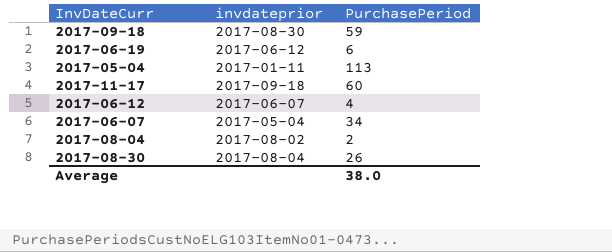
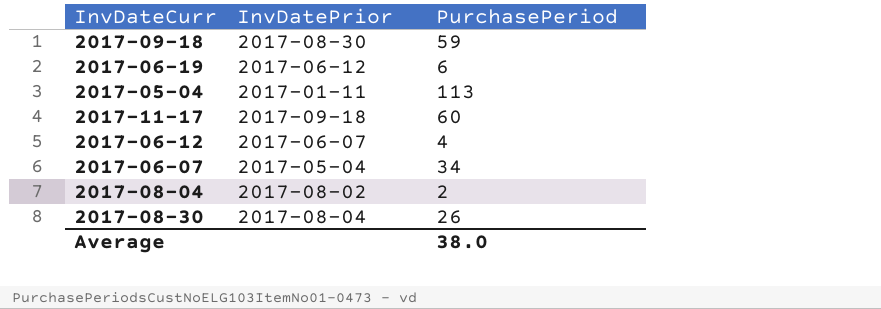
column name: invdateprior -> InvDatePrior

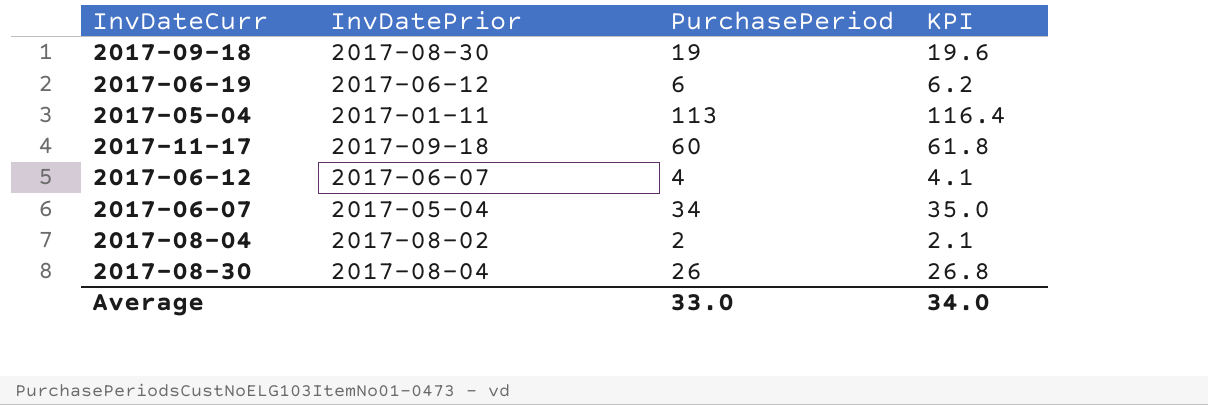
column KPI | formula: none -> [PurchasePeriod] * 1.03
2017-09-18 | PurchasePeriod: 59 -> 19
Average | PurchasePeriod: 38.0 -> 33.0

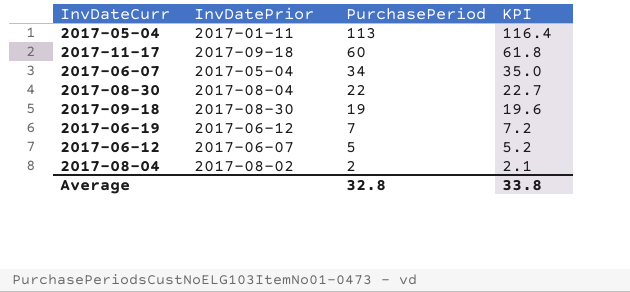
row order: none -> PurchasePeriod descending
2017-08-30 | PurchasePeriod: 26 -> 22
2017-08-30 | KPI: 26.8 -> 22.7
2017-06-19 | PurchasePeriod: 6 -> 7
2017-06-19 | KPI: 6.2 -> 7.2
2017-06-12 | PurchasePeriod: 4 -> 5
2017-06-12 | KPI: 4.1 -> 5.2
Average | PurchasePeriod: 33.0 -> 32.8
Average | KPI: 34.0 -> 33.8

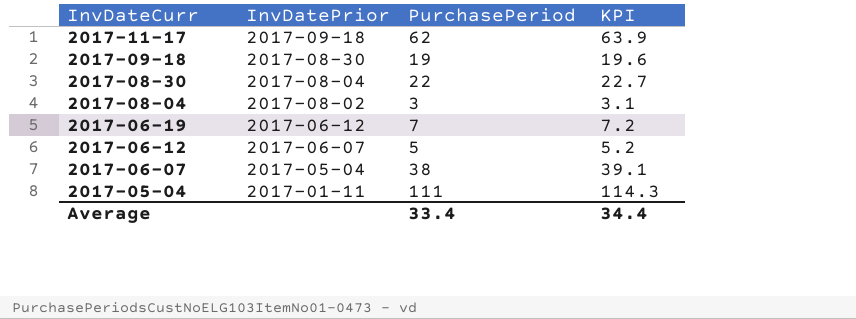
row order: PurchasePeriod descending -> InvDateCurr descending
2017-11-17 | PurchasePeriod: 60 -> 62
2017-11-17 | KPI: 61.8 -> 63.9
2017-08-04 | PurchasePeriod: 2 -> 3
2017-08-04 | KPI: 2.1 -> 3.1
2017-06-07 | PurchasePeriod: 34 -> 38
2017-06-07 | KPI: 35.0 -> 39.1
2017-05-04 | PurchasePeriod: 113 -> 111
2017-05-04 | KPI: 116.4 -> 114.3
Average | PurchasePeriod: 32.8 -> 33.4
Average | KPI: 33.8 -> 34.4

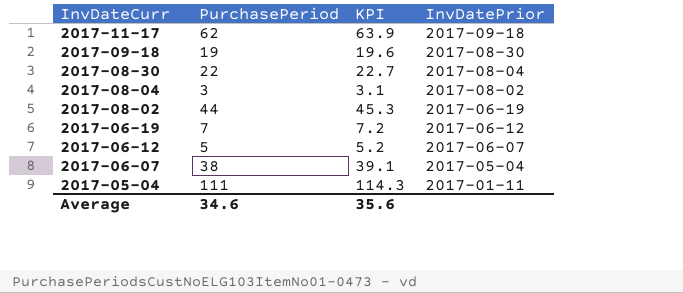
column InvDatePrior | position: 2 -> 4
row 2017-08-02: none -> 44 | 45.3 | 2017-06-19
Average | PurchasePeriod: 33.4 -> 34.6
Average | KPI: 34.4 -> 35.6

